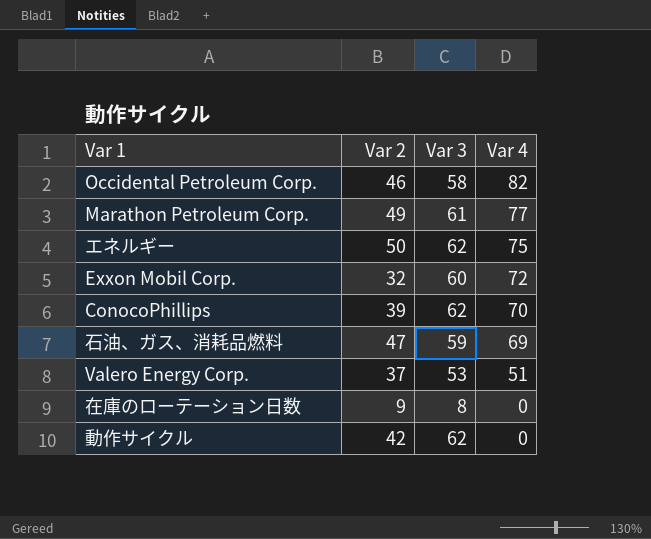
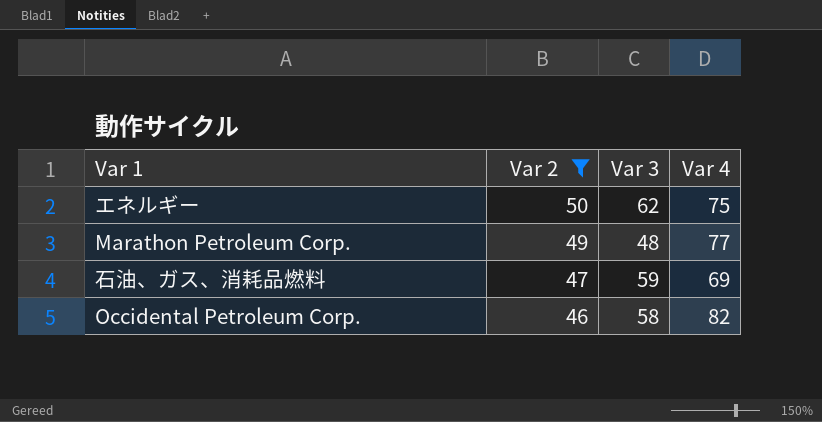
filter: none -> Var 2 >= 46
row order: Var 4 descending -> Var 2 descending
Marathon Petroleum Corp. | Var 3: 61 -> 48

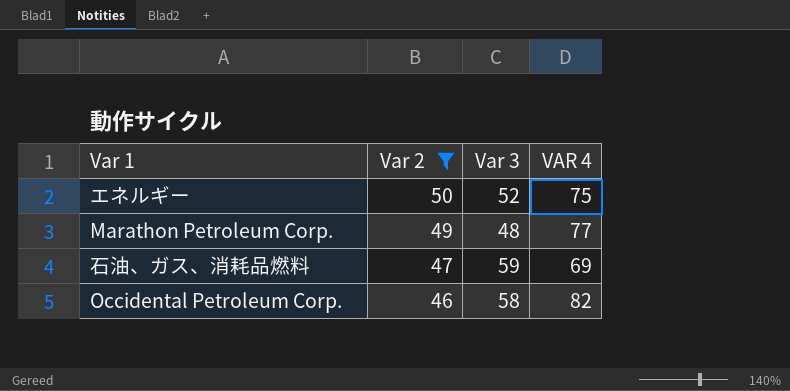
column name: Var 4 -> VAR 4
エネルギー | Var 3: 62 -> 52

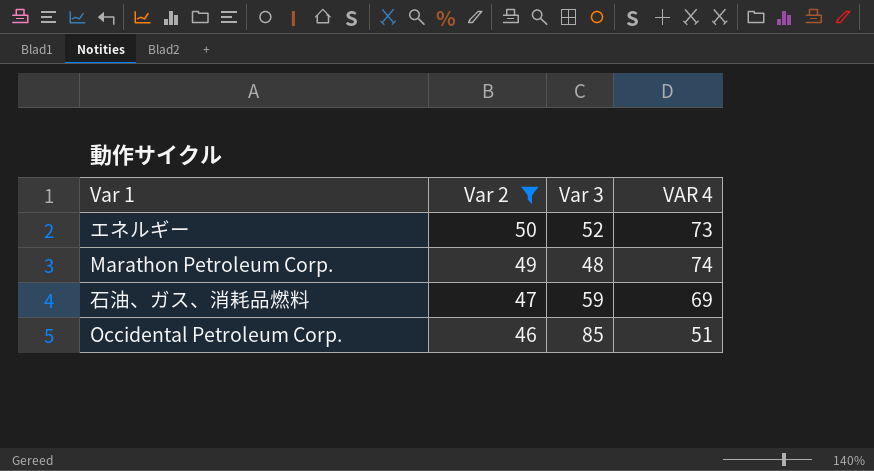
エネルギー | VAR 4: 75 -> 73
Marathon Petroleum Corp. | VAR 4: 77 -> 74
Occidental Petroleum Corp. | Var 3: 58 -> 85
Occidental Petroleum Corp. | VAR 4: 82 -> 51

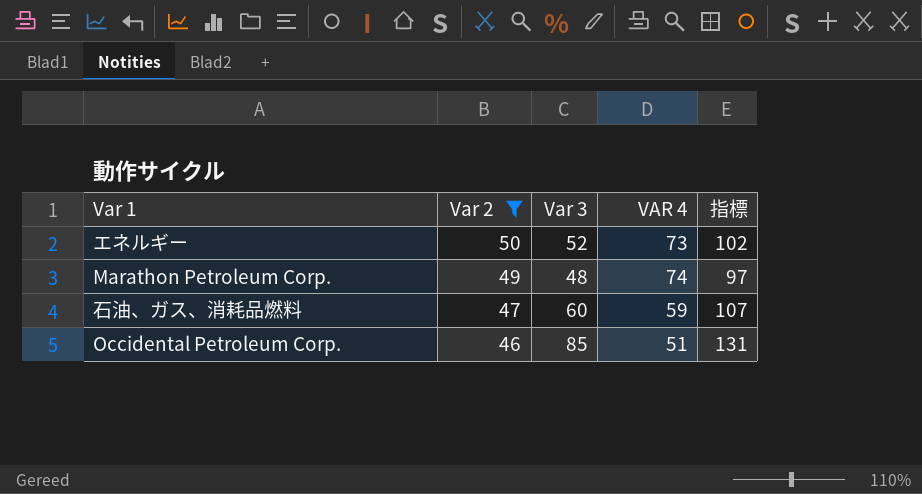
column 指標 | formula: none -> [Var 2] + [Var 3]
石油、ガス、消耗品燃料 | Var 3: 59 -> 60
石油、ガス、消耗品燃料 | VAR 4: 69 -> 59

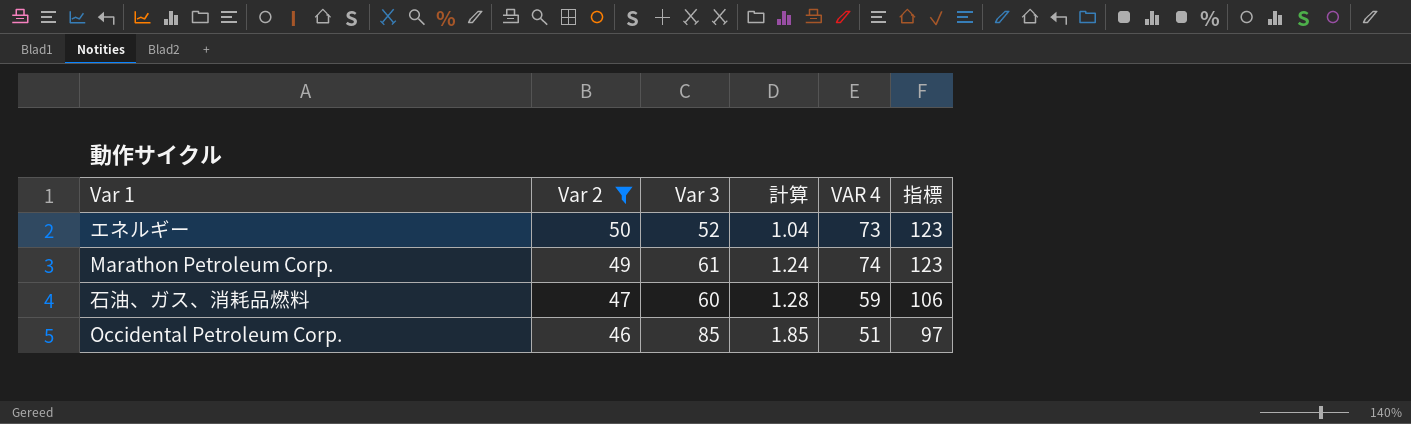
column 計算 | formula: none -> [Var 3] / [Var 2]
column 指標 | formula: [Var 2] + [Var 3] -> [Var 2] + [VAR 4]
Marathon Petroleum Corp. | Var 3: 48 -> 61

